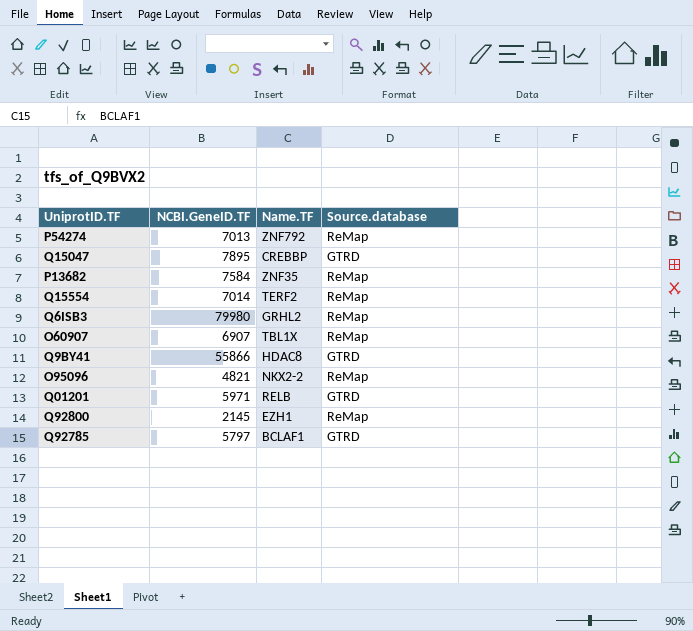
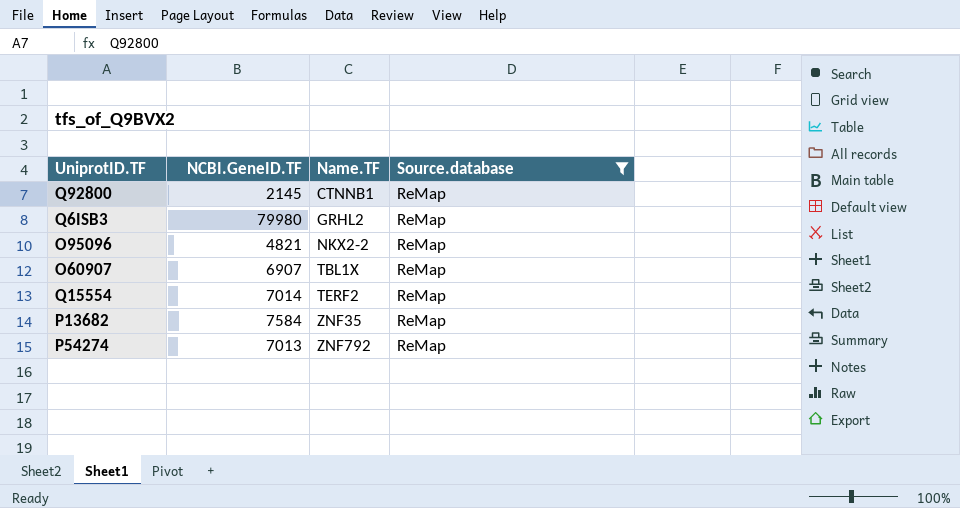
filter: none -> Source.database = ReMap
row order: none -> Name.TF ascending
Q92800 | Name.TF: EZH1 -> CTNNB1

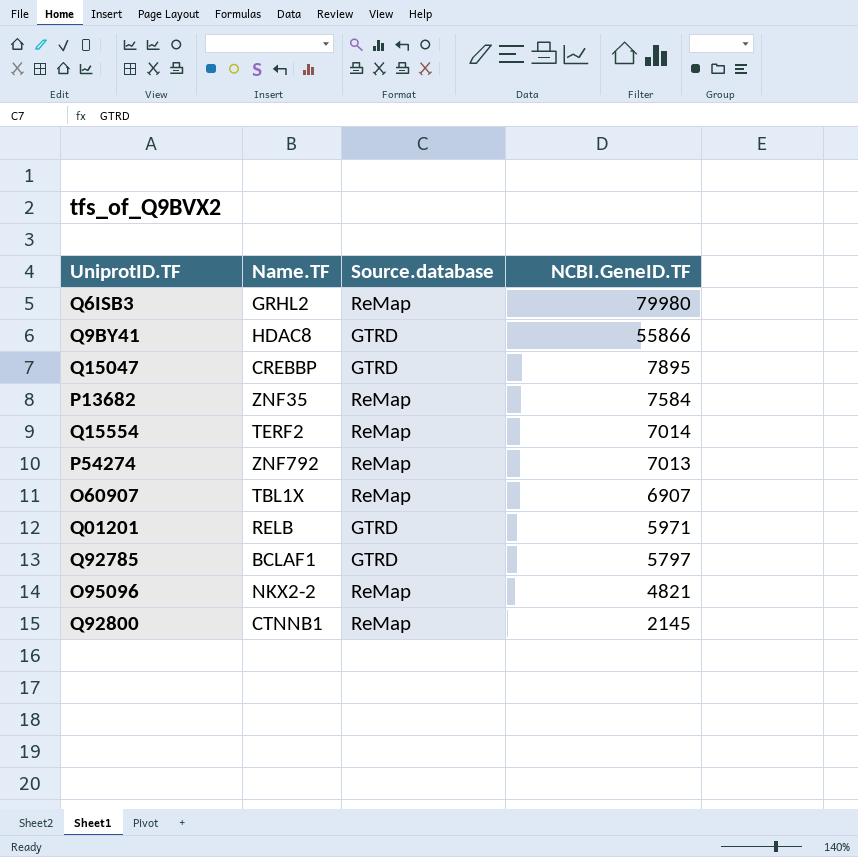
filter: Source.database = ReMap -> none
row order: Name.TF ascending -> NCBI.GeneID.TF descending
column NCBI.GeneID.TF | position: 2 -> 4

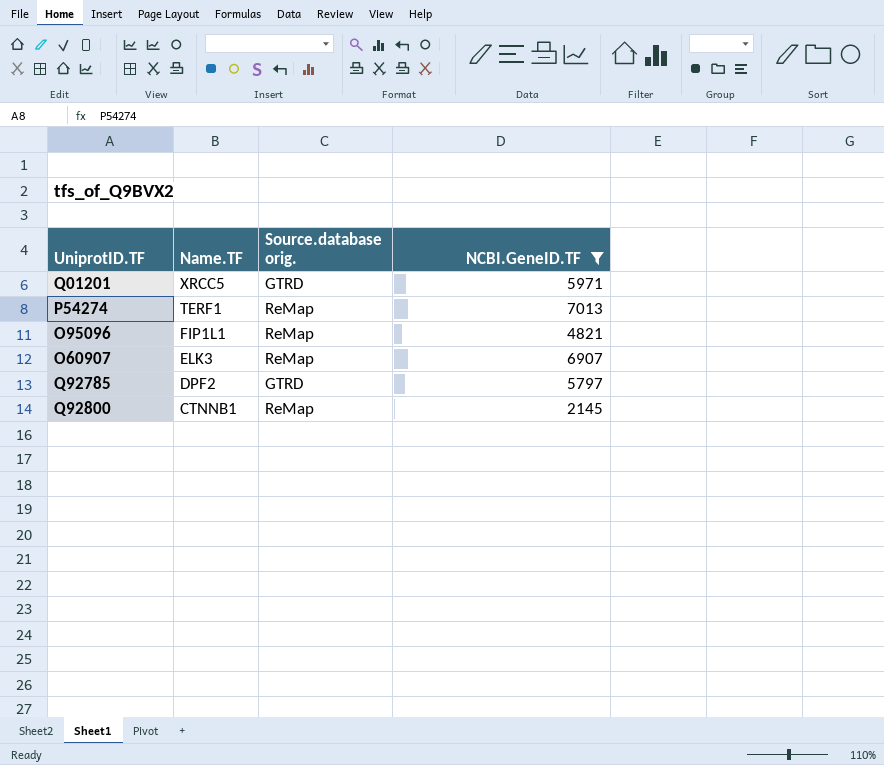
filter: none -> NCBI.GeneID.TF <= 7013
row order: NCBI.GeneID.TF descending -> Name.TF descending
column name: Source.database -> Source.database orig.
Q01201 | Name.TF: RELB -> XRCC5
P54274 | Name.TF: ZNF792 -> TERF1
O95096 | Name.TF: NKX2-2 -> FIP1L1
O60907 | Name.TF: TBL1X -> ELK3
Q92785 | Name.TF: BCLAF1 -> DPF2

